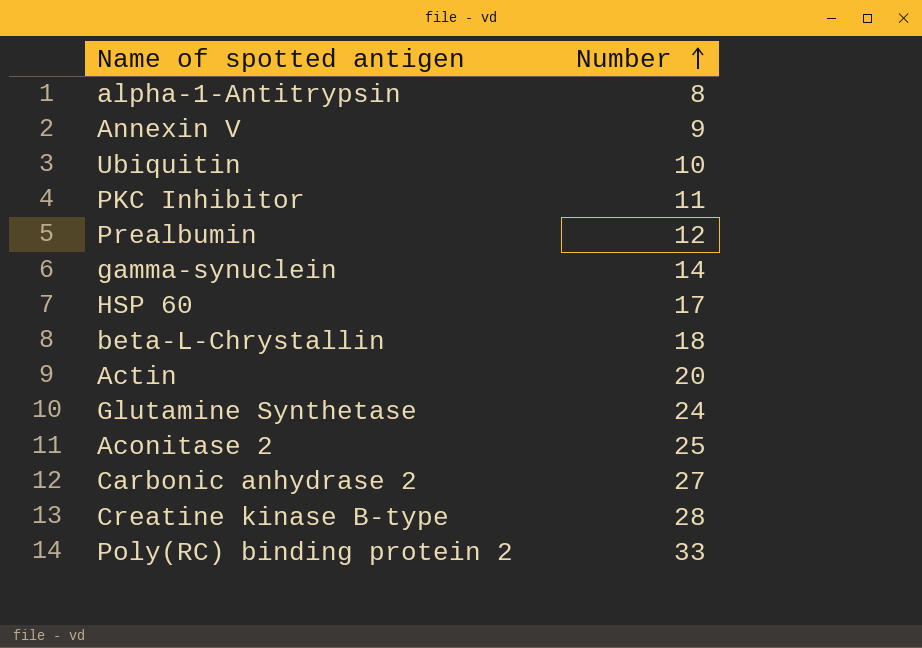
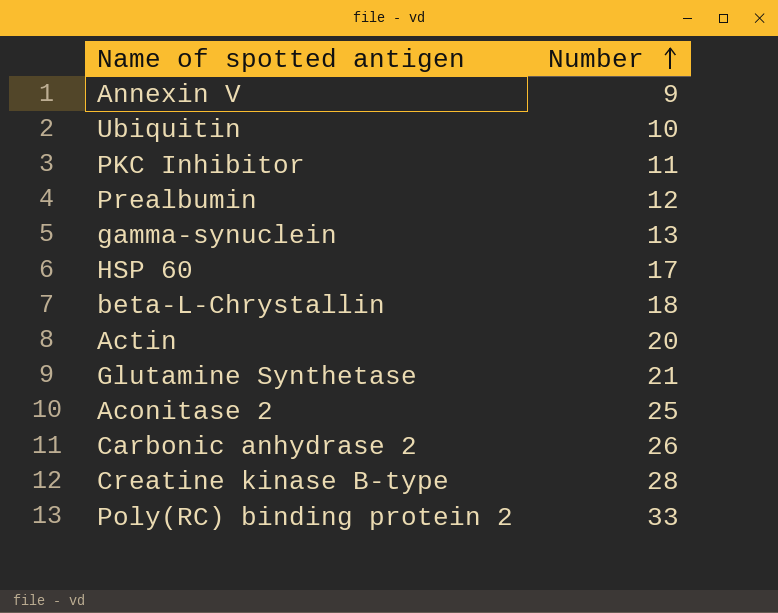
row alpha-1-Antitrypsin: 8 -> none
gamma-synuclein | Number: 14 -> 13
Glutamine Synthetase | Number: 24 -> 21
Carbonic anhydrase 2 | Number: 27 -> 26

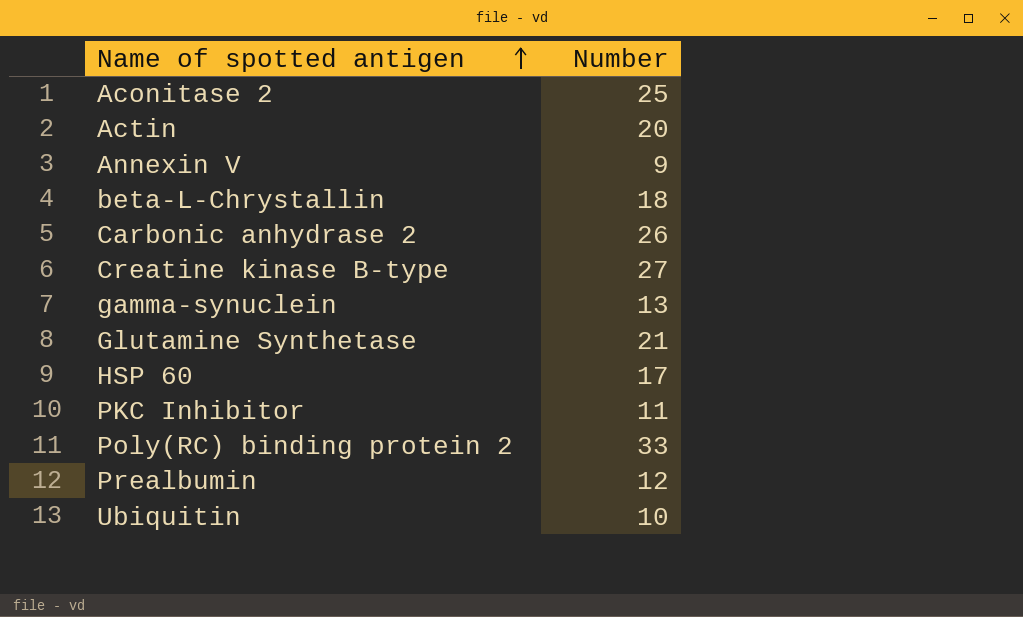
row order: Number ascending -> Name of spotted antigen ascending
Creatine kinase B-type | Number: 28 -> 27

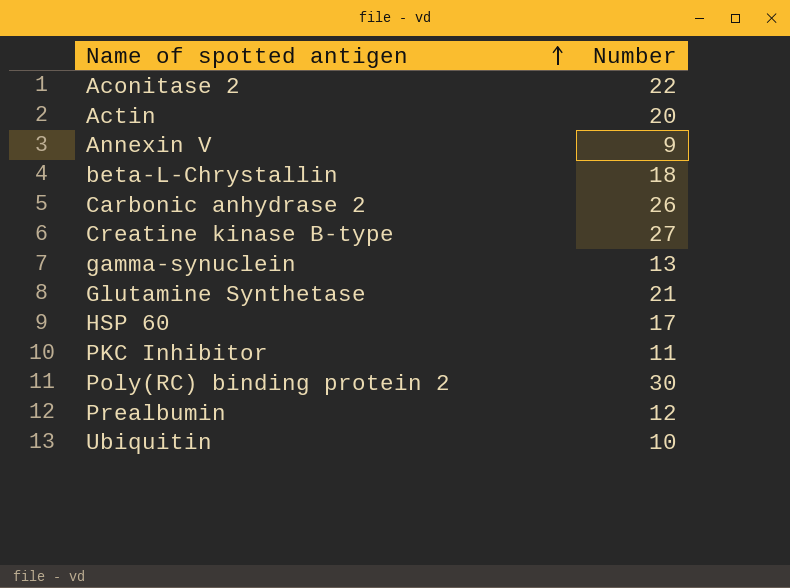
Aconitase 2 | Number: 25 -> 22
Poly(RC) binding protein 2 | Number: 33 -> 30

